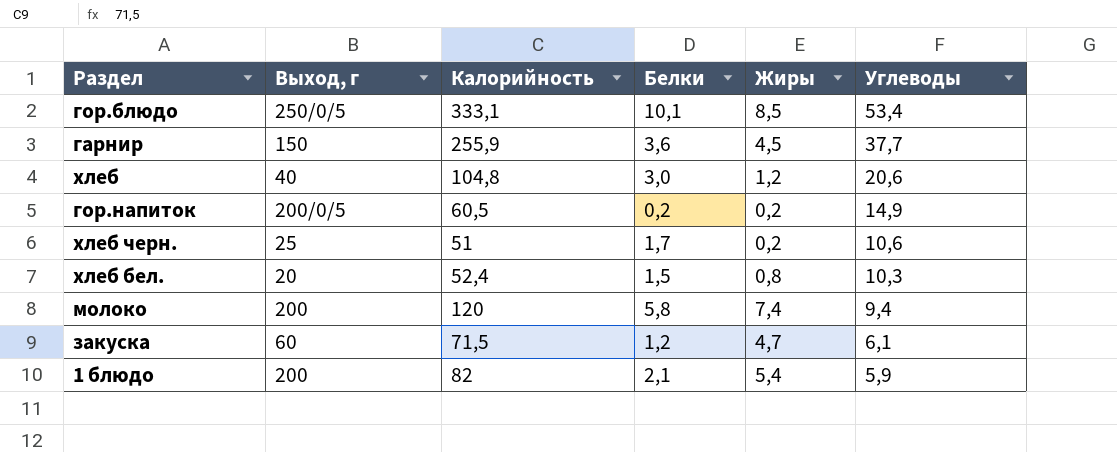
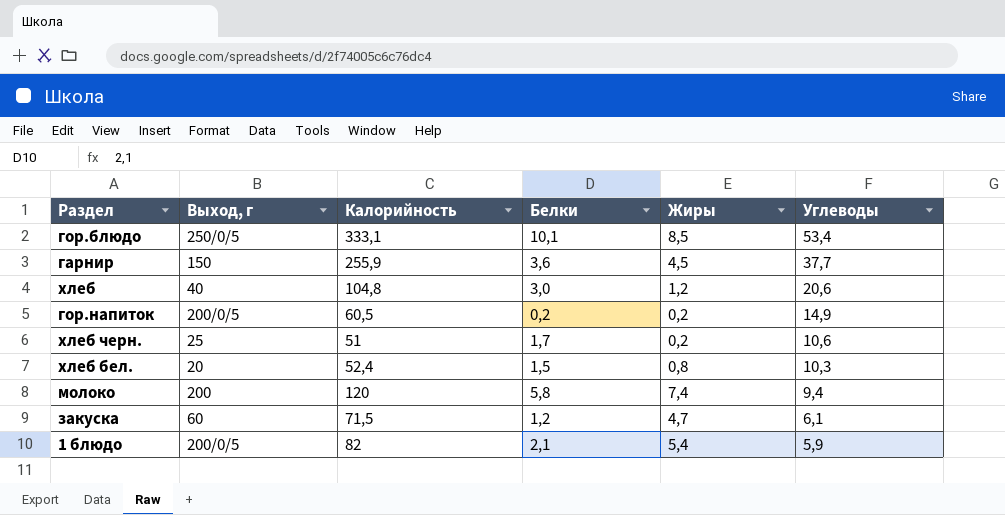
1 блюдо | Выход, г: 200 -> 200/0/5

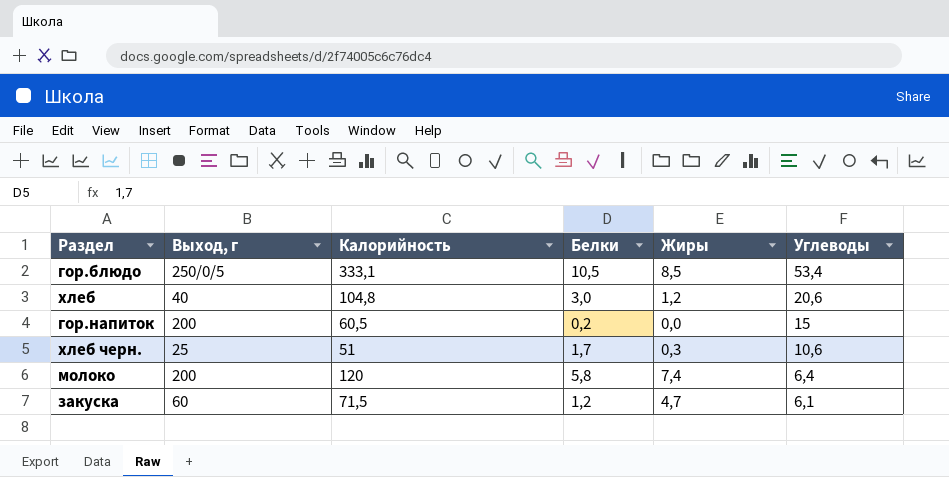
row гарнир: 150 | 255,9 | 3,6 | 4,5 | 37,7 -> none
row хлеб бел.: 20 | 52,4 | 1,5 | 0,8 | 10,3 -> none
row 1 блюдо: 200/0/5 | 82 | 2,1 | 5,4 | 5,9 -> none
гор.блюдо | Белки: 10,1 -> 10,5
гор.напиток | Выход, г: 200/0/5 -> 200
гор.напиток | Жиры: 0,2 -> 0,0
гор.напиток | Углеводы: 14,9 -> 15
хлеб черн. | Жиры: 0,2 -> 0,3
молоко | Углеводы: 9,4 -> 6,4

